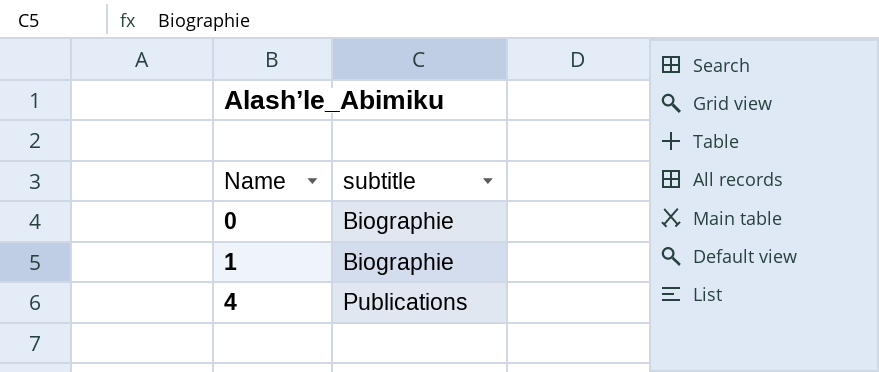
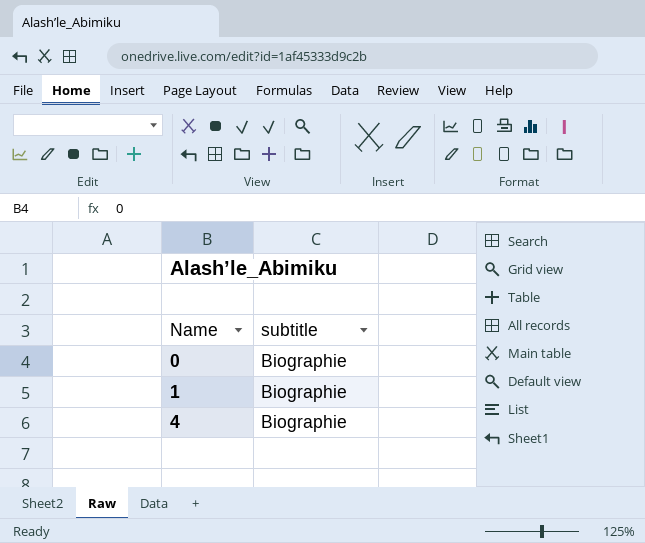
4 | subtitle: Publications -> Biographie

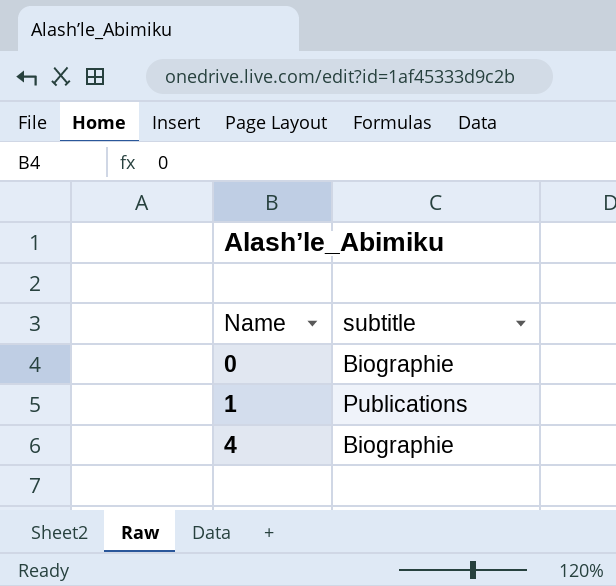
1 | subtitle: Biographie -> Publications

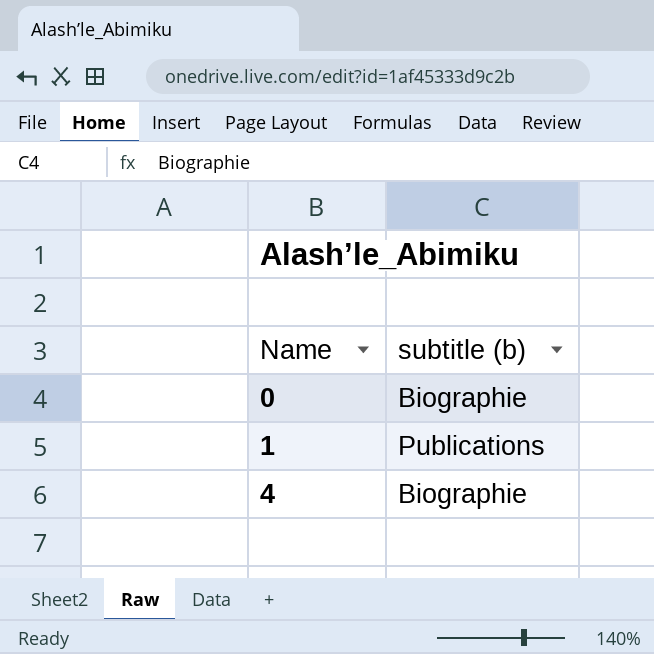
column name: subtitle -> subtitle (b)

